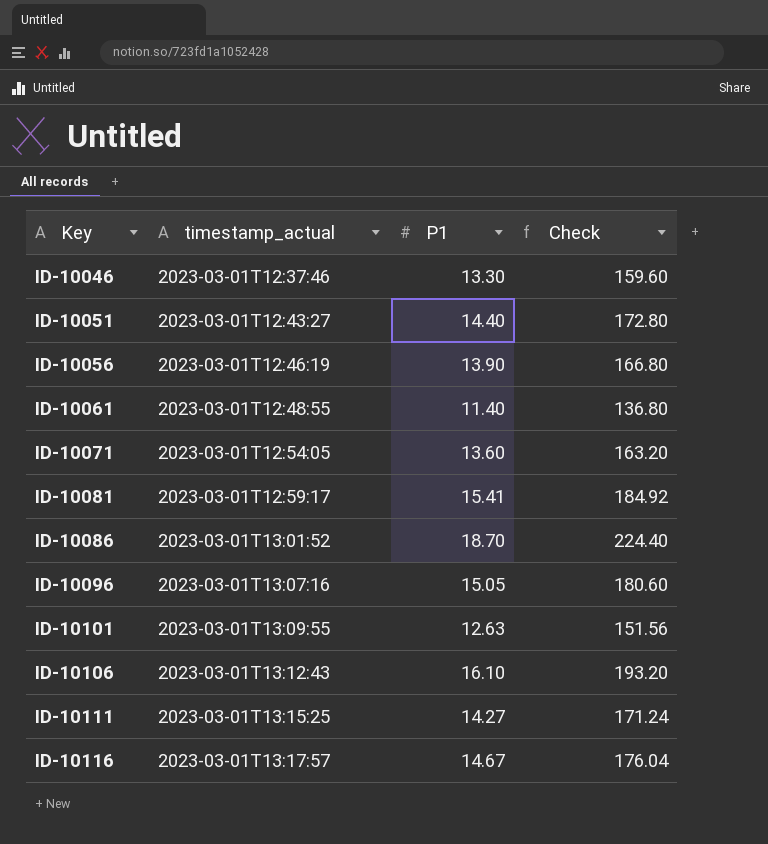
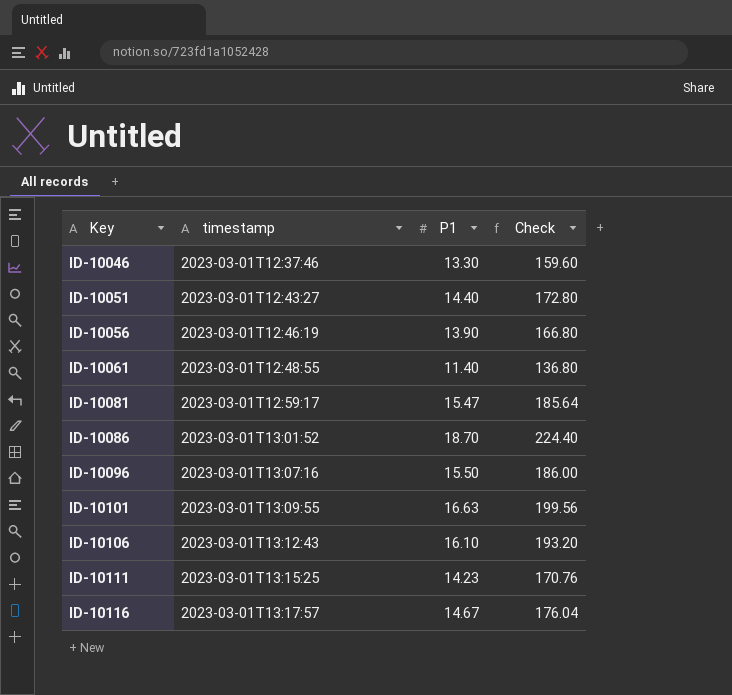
column name: timestamp_actual -> timestamp
row ID-10071: 2023-03-01T12:54:05 | 13.60 | 163.20 -> none
ID-10081 | P1: 15.41 -> 15.47
ID-10081 | Check: 184.92 -> 185.64
ID-10096 | P1: 15.05 -> 15.50
ID-10096 | Check: 180.60 -> 186.00
ID-10101 | P1: 12.63 -> 16.63
ID-10101 | Check: 151.56 -> 199.56
ID-10111 | P1: 14.27 -> 14.23
ID-10111 | Check: 171.24 -> 170.76

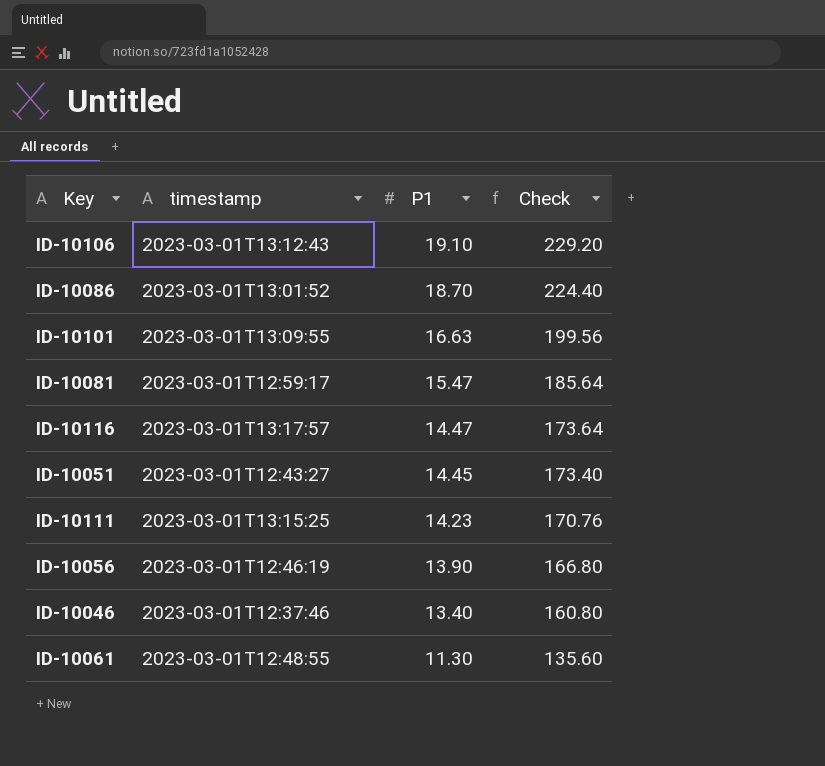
row order: Key ascending -> P1 descending
row ID-10096: 2023-03-01T13:07:16 | 15.50 | 186.00 -> none
ID-10106 | P1: 16.10 -> 19.10
ID-10106 | Check: 193.20 -> 229.20
ID-10116 | P1: 14.67 -> 14.47
ID-10116 | Check: 176.04 -> 173.64
ID-10051 | P1: 14.40 -> 14.45
ID-10051 | Check: 172.80 -> 173.40
ID-10046 | P1: 13.30 -> 13.40
ID-10046 | Check: 159.60 -> 160.80
ID-10061 | P1: 11.40 -> 11.30
ID-10061 | Check: 136.80 -> 135.60

